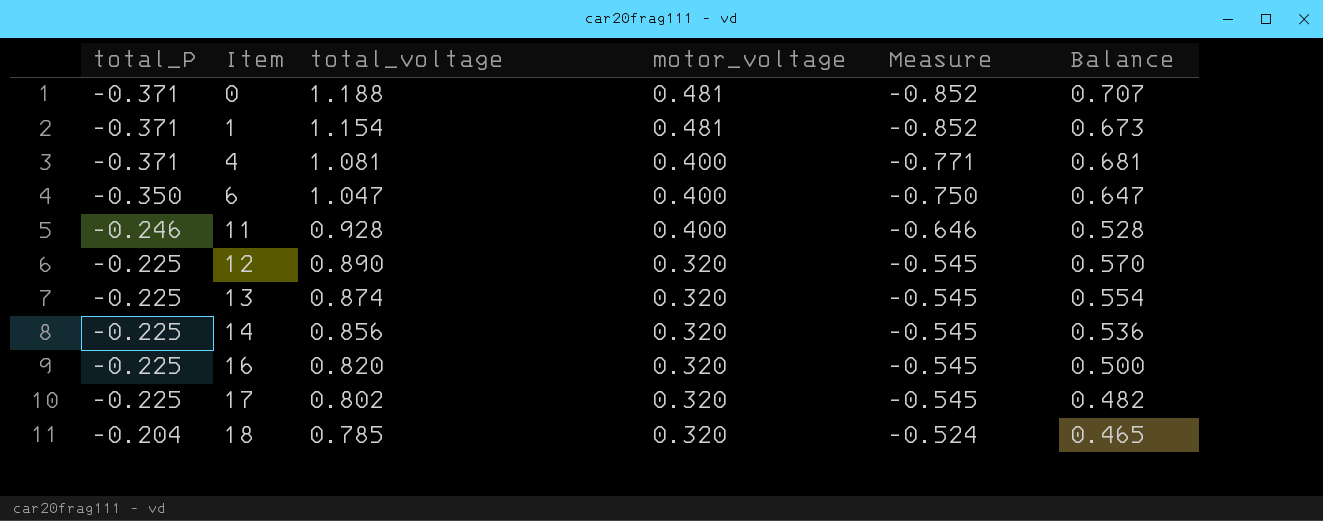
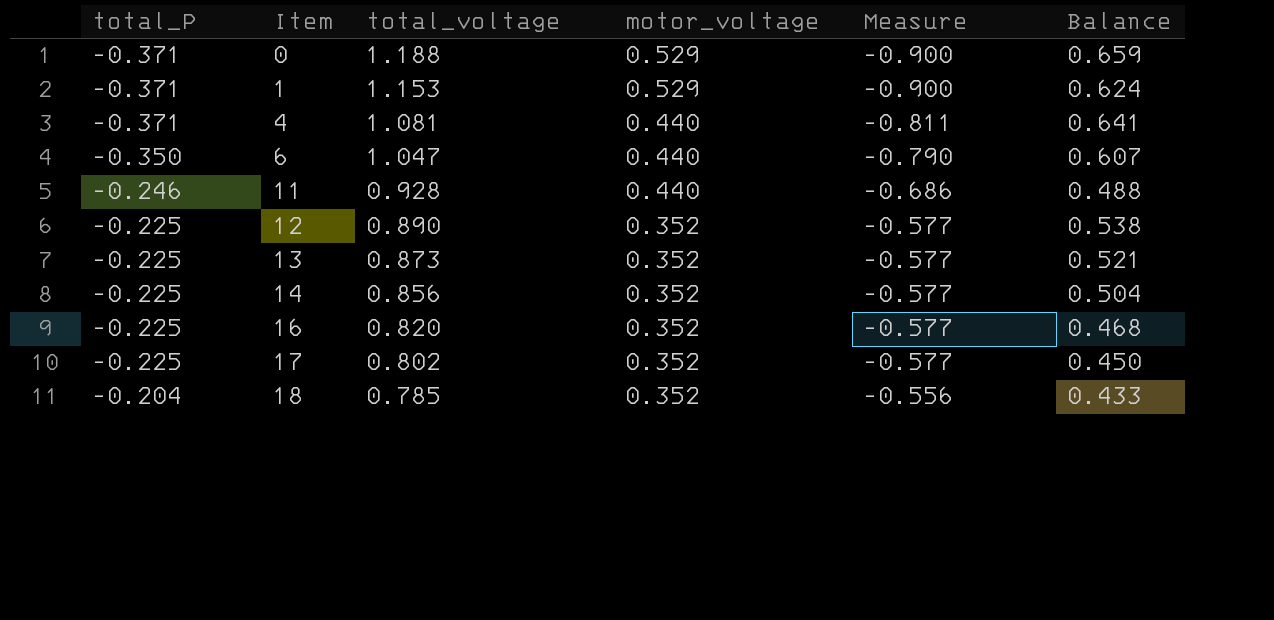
0 | motor_voltage: 0.481 -> 0.529
0 | Measure: -0.852 -> -0.900
0 | Balance: 0.707 -> 0.659
1 | total_voltage: 1.154 -> 1.153
1 | motor_voltage: 0.481 -> 0.529
1 | Measure: -0.852 -> -0.900
1 | Balance: 0.673 -> 0.624
4 | motor_voltage: 0.400 -> 0.440
4 | Measure: -0.771 -> -0.811
4 | Balance: 0.681 -> 0.641
6 | motor_voltage: 0.400 -> 0.440
6 | Measure: -0.750 -> -0.790
6 | Balance: 0.647 -> 0.607
11 | motor_voltage: 0.400 -> 0.440
11 | Measure: -0.646 -> -0.686
11 | Balance: 0.528 -> 0.488
12 | motor_voltage: 0.320 -> 0.352
12 | Measure: -0.545 -> -0.577
12 | Balance: 0.570 -> 0.538
13 | total_voltage: 0.874 -> 0.873
13 | motor_voltage: 0.320 -> 0.352
13 | Measure: -0.545 -> -0.577
13 | Balance: 0.554 -> 0.521
14 | motor_voltage: 0.320 -> 0.352
14 | Measure: -0.545 -> -0.577
14 | Balance: 0.536 -> 0.504
16 | motor_voltage: 0.320 -> 0.352
16 | Measure: -0.545 -> -0.577
16 | Balance: 0.500 -> 0.468
17 | motor_voltage: 0.320 -> 0.352
17 | Measure: -0.545 -> -0.577
17 | Balance: 0.482 -> 0.450
18 | motor_voltage: 0.320 -> 0.352
18 | Measure: -0.524 -> -0.556
18 | Balance: 0.465 -> 0.433

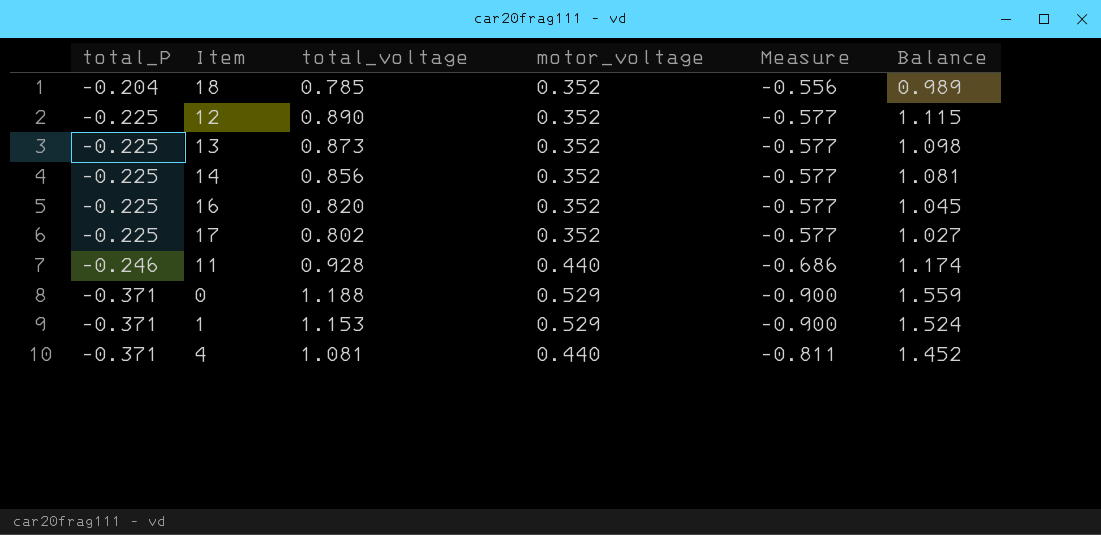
row order: total_P ascending -> total_P descending
column Balance | formula: [total_voltage] - [motor_voltage] -> [total_voltage] - [total_P]
row 6: -0.350 | 1.047 | 0.440 | -0.790 | 0.607 -> none

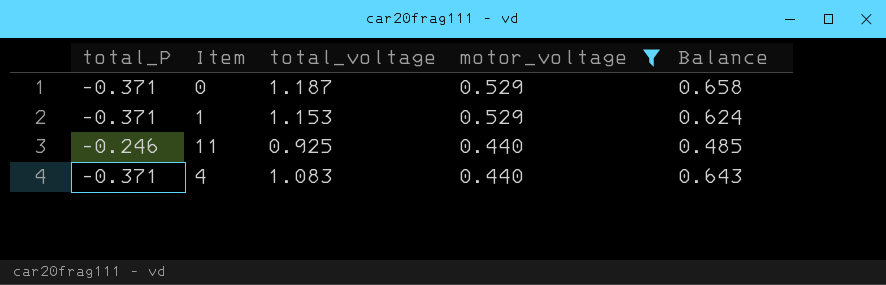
filter: none -> motor_voltage != 0.352
row order: total_P descending -> motor_voltage descending
column Measure | formula: [total_P] - [motor_voltage] -> none
column Balance | formula: [total_voltage] - [total_P] -> [total_voltage] - [motor_voltage]
0 | total_voltage: 1.188 -> 1.187
11 | total_voltage: 0.928 -> 0.925
4 | total_voltage: 1.081 -> 1.083

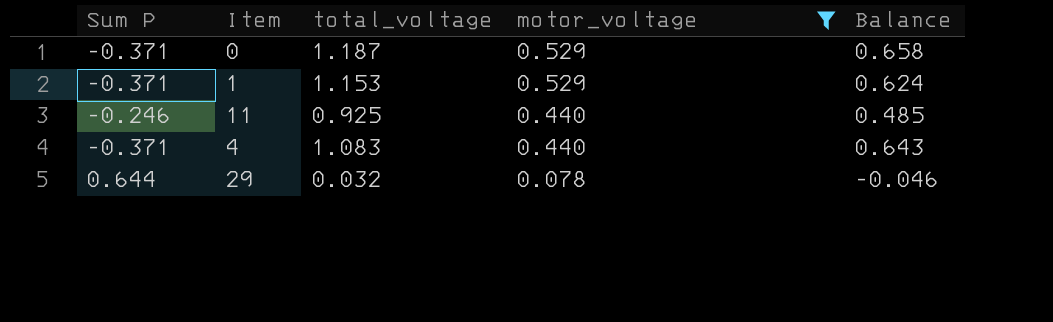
column name: total_P -> Sum P
row 29: none -> 0.644 | 0.032 | 0.078 | -0.046

